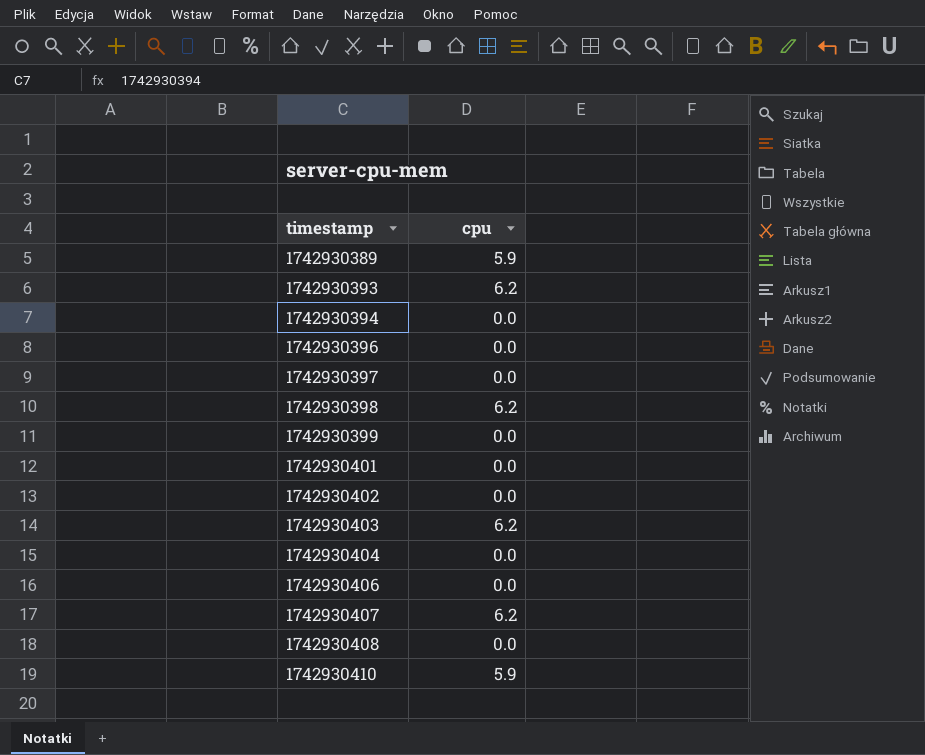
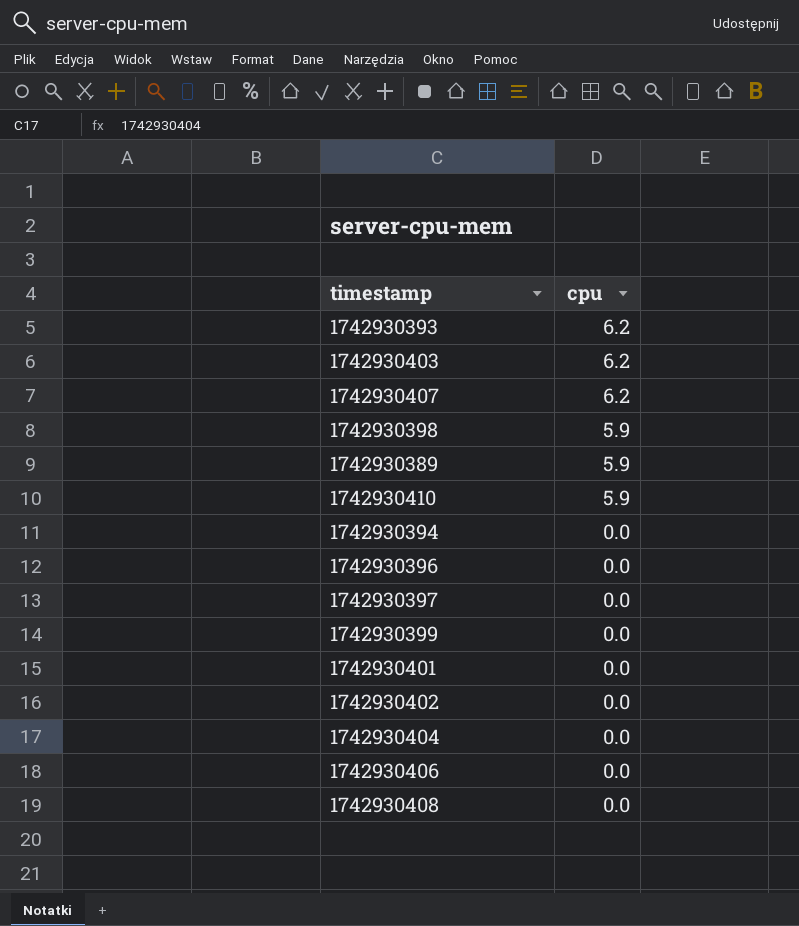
row order: timestamp ascending -> cpu descending
1742930398 | cpu: 6.2 -> 5.9

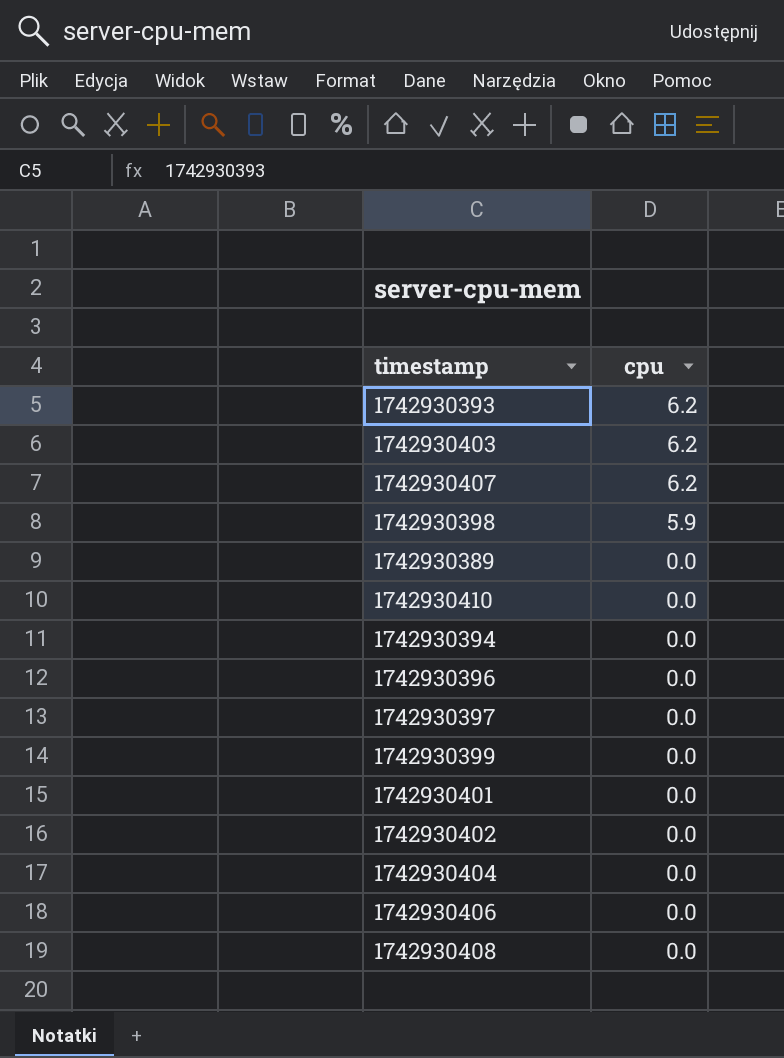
1742930389 | cpu: 5.9 -> 0.0
1742930410 | cpu: 5.9 -> 0.0

